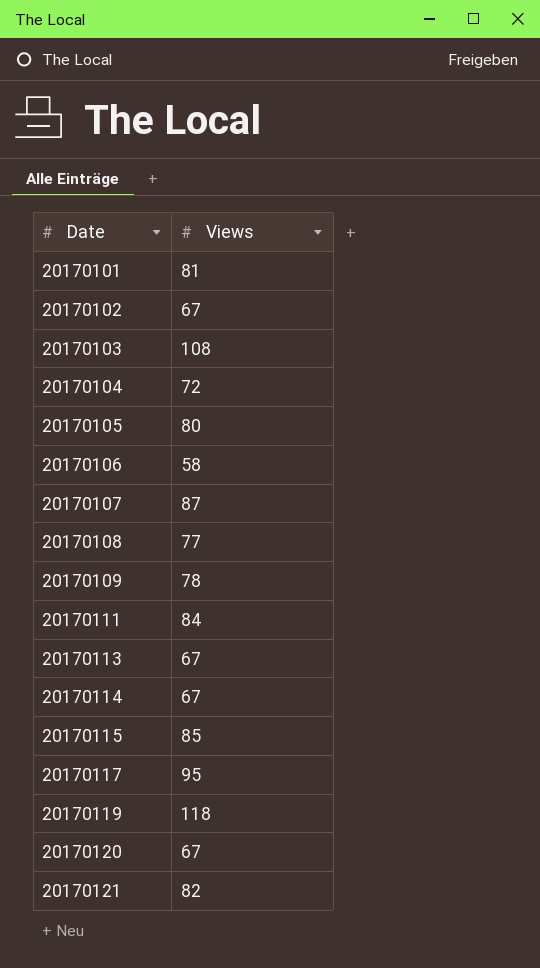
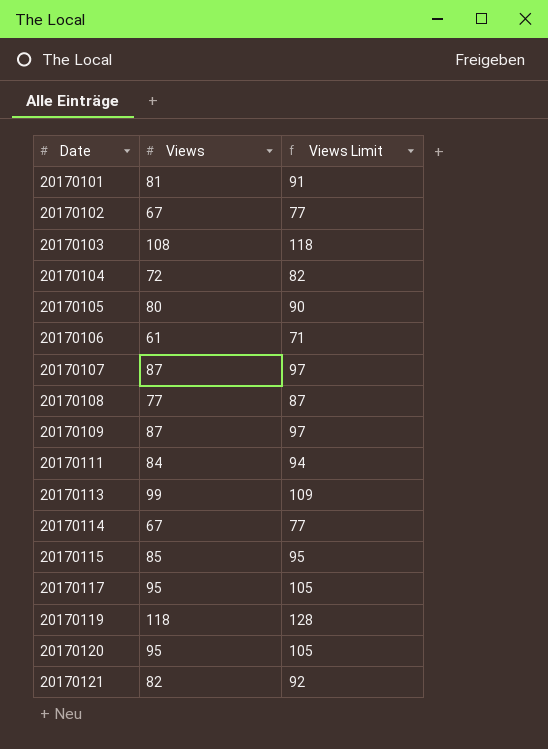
column Views Limit | formula: none -> [Views] + 10
20170106 | Views: 58 -> 61
20170109 | Views: 78 -> 87
20170113 | Views: 67 -> 99
20170120 | Views: 67 -> 95

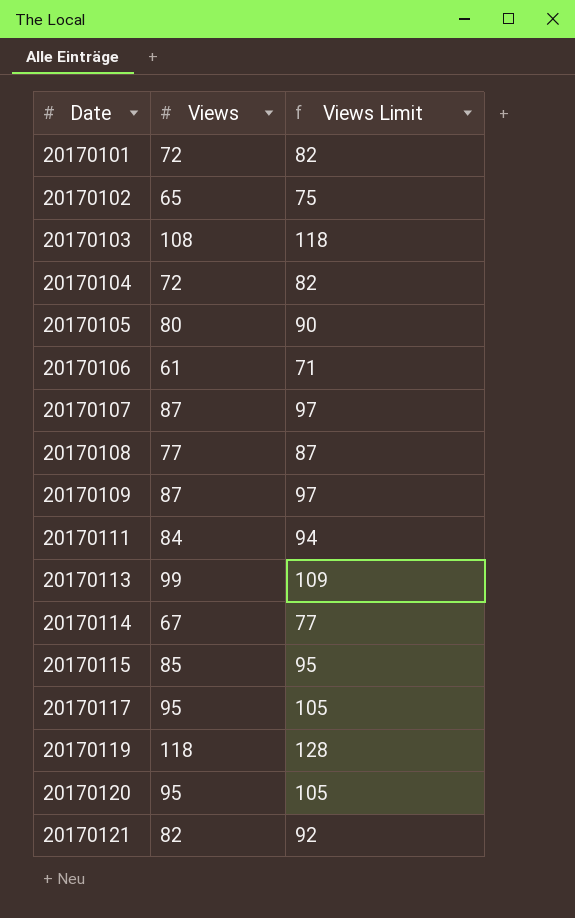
20170101 | Views: 81 -> 72
20170101 | Views Limit: 91 -> 82
20170102 | Views: 67 -> 65
20170102 | Views Limit: 77 -> 75

